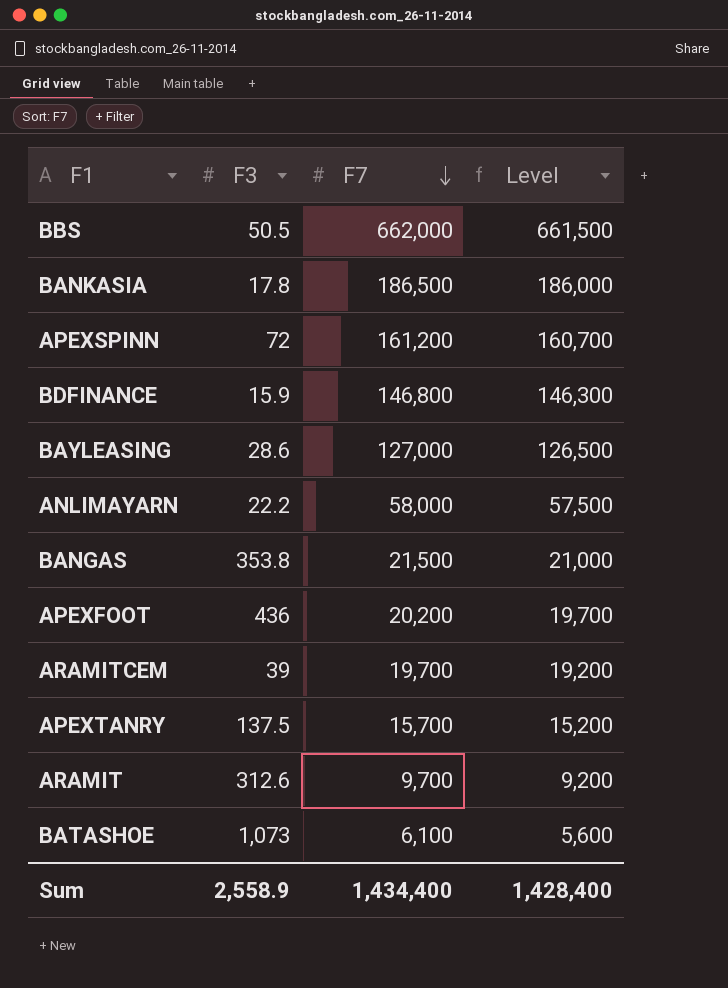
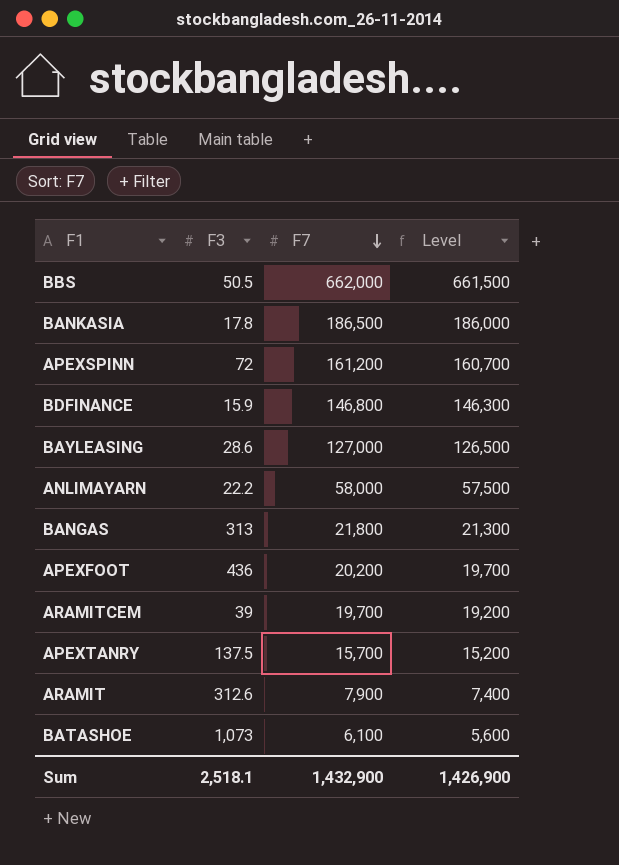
BANGAS | F3: 353.8 -> 313
BANGAS | F7: 21,500 -> 21,800
BANGAS | Level: 21,000 -> 21,300
ARAMIT | F7: 9,700 -> 7,900
ARAMIT | Level: 9,200 -> 7,400
Sum | F3: 2,558.9 -> 2,518.1
Sum | F7: 1,434,400 -> 1,432,900
Sum | Level: 1,428,400 -> 1,426,900

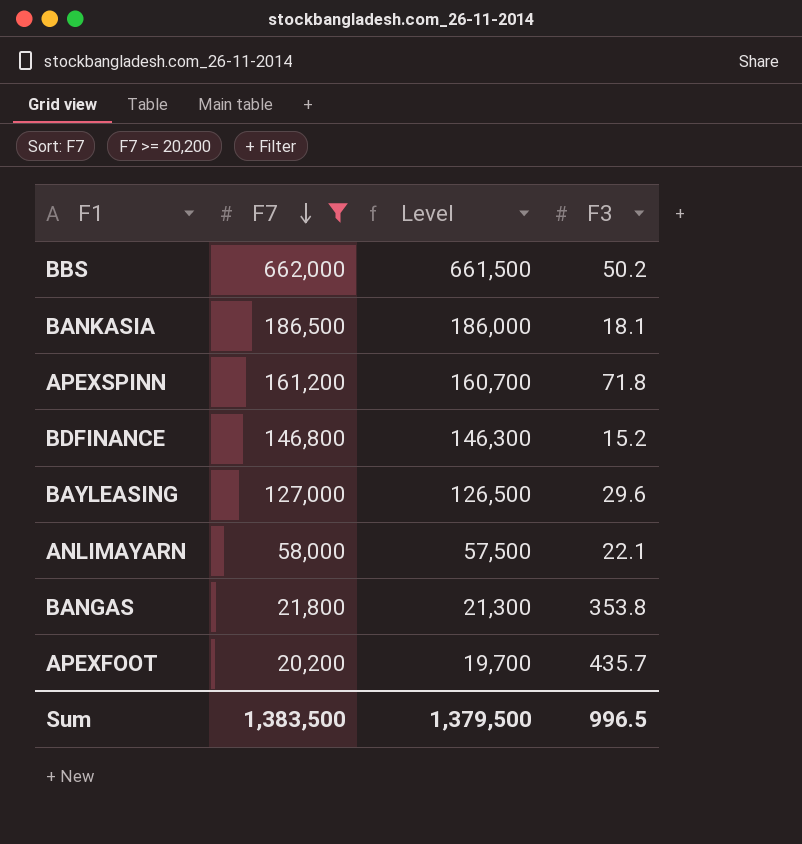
filter: none -> F7 >= 20,200
column F3 | position: 2 -> 4
BBS | F3: 50.5 -> 50.2
BANKASIA | F3: 17.8 -> 18.1
APEXSPINN | F3: 72 -> 71.8
BDFINANCE | F3: 15.9 -> 15.2
BAYLEASING | F3: 28.6 -> 29.6
ANLIMAYARN | F3: 22.2 -> 22.1
BANGAS | F3: 313 -> 353.8
APEXFOOT | F3: 436 -> 435.7
Sum | F7: 1,432,900 -> 1,383,500
Sum | Level: 1,426,900 -> 1,379,500
Sum | F3: 2,518.1 -> 996.5

